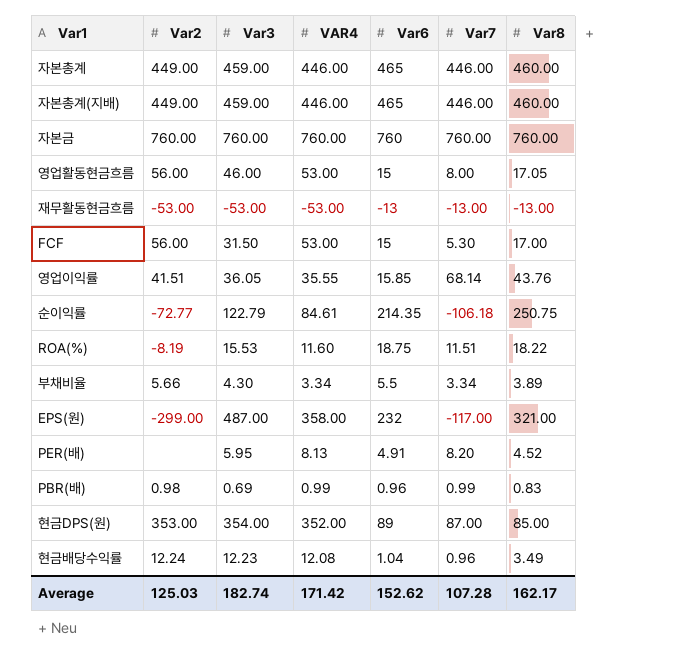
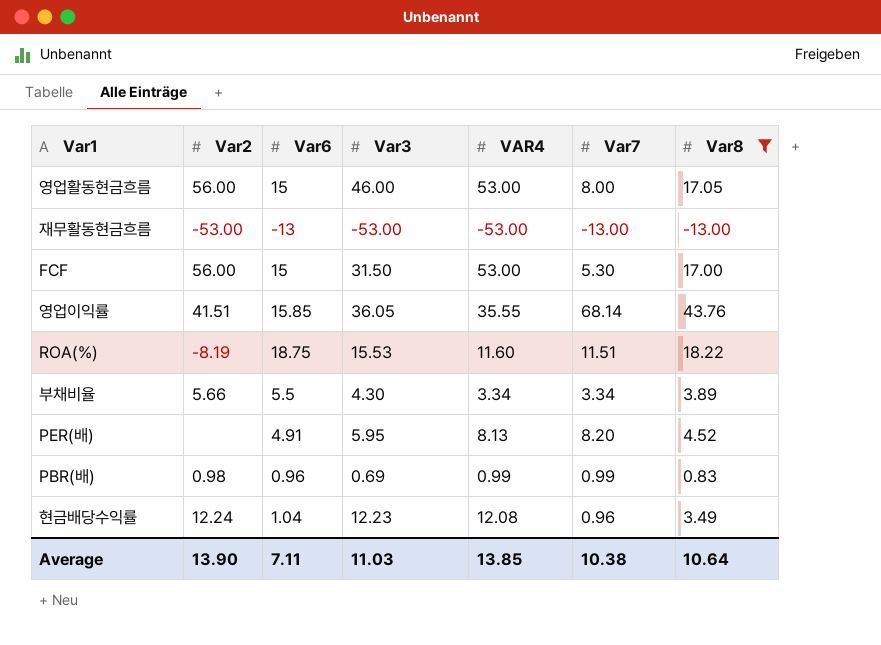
filter: none -> Var8 <= 43.76
column Var6 | position: 5 -> 3
Average | Var2: 125.03 -> 13.90
Average | Var6: 152.62 -> 7.11
Average | Var3: 182.74 -> 11.03
Average | VAR4: 171.42 -> 13.85
Average | Var7: 107.28 -> 10.38
Average | Var8: 162.17 -> 10.64

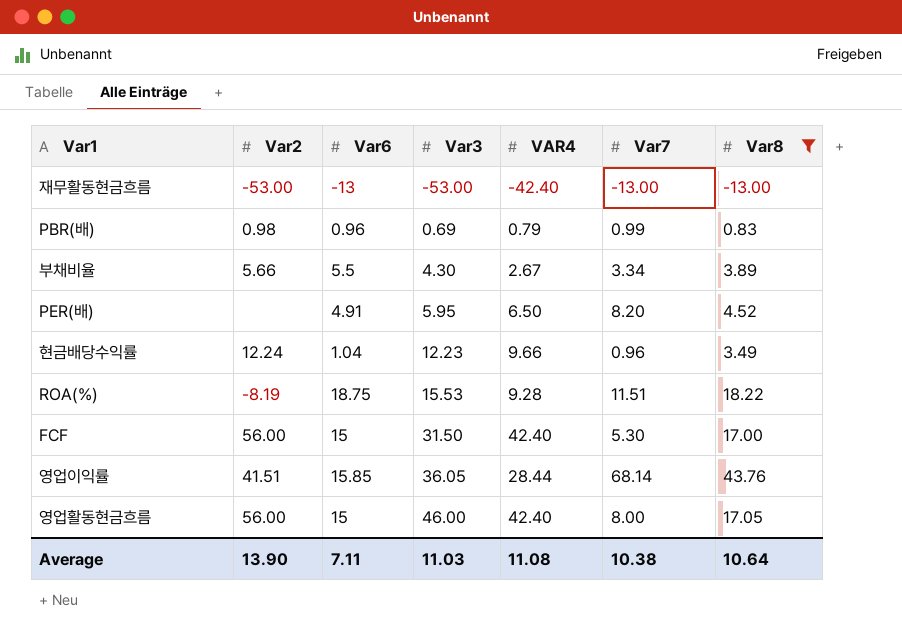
row order: none -> Var3 ascending
재무활동현금흐름 | VAR4: -53.00 -> -42.40
PBR(배) | VAR4: 0.99 -> 0.79
부채비율 | VAR4: 3.34 -> 2.67
PER(배) | VAR4: 8.13 -> 6.50
현금배당수익률 | VAR4: 12.08 -> 9.66
ROA(%) | VAR4: 11.60 -> 9.28
FCF | VAR4: 53.00 -> 42.40
영업이익률 | VAR4: 35.55 -> 28.44
영업활동현금흐름 | VAR4: 53.00 -> 42.40
Average | VAR4: 13.85 -> 11.08

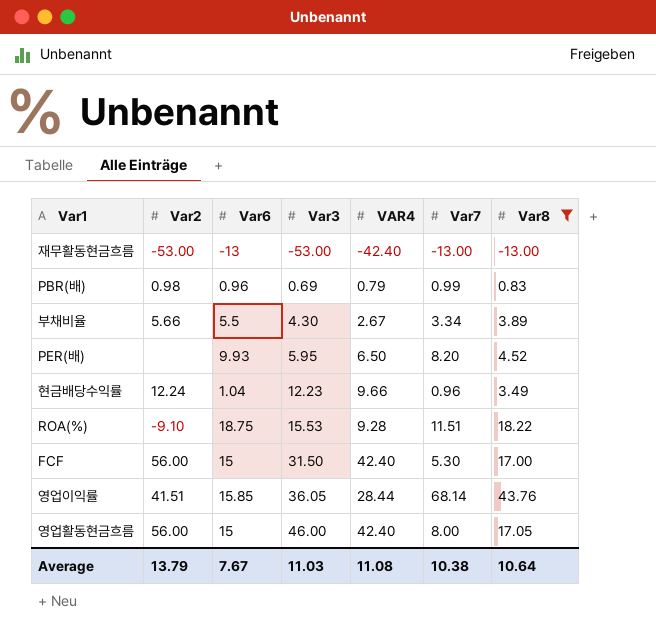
PER(배) | Var6: 4.91 -> 9.93
ROA(%) | Var2: -8.19 -> -9.10
Average | Var2: 13.90 -> 13.79
Average | Var6: 7.11 -> 7.67

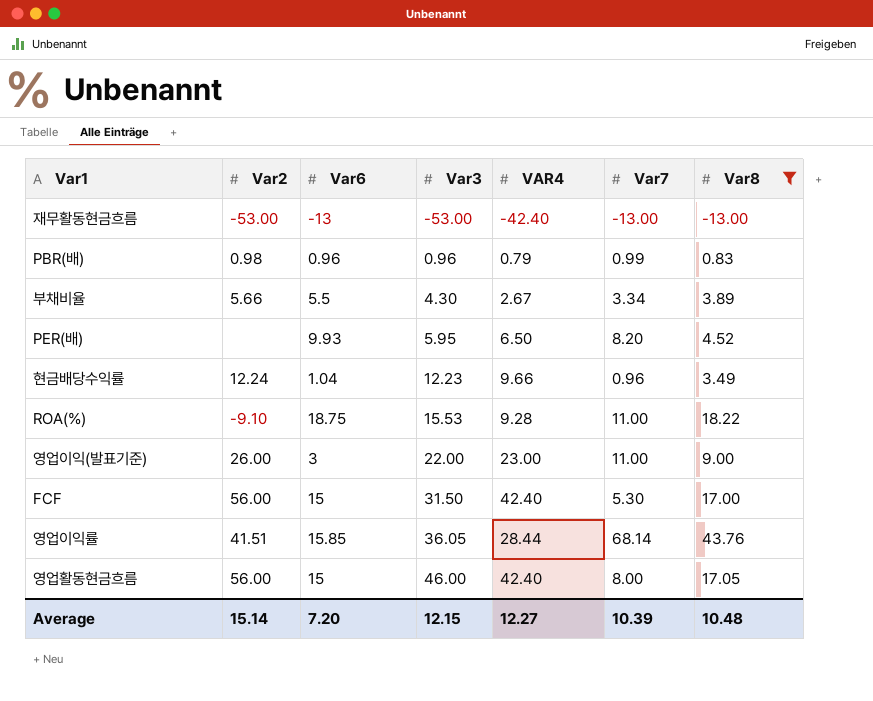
PBR(배) | Var3: 0.69 -> 0.96
ROA(%) | Var7: 11.51 -> 11.00
row 영업이익(발표기준): none -> 26.00 | 3 | 22.00 | 23.00 | 11.00 | 9.00
Average | Var2: 13.79 -> 15.14
Average | Var6: 7.67 -> 7.20
Average | Var3: 11.03 -> 12.15
Average | VAR4: 11.08 -> 12.27
Average | Var7: 10.38 -> 10.39
Average | Var8: 10.64 -> 10.48

